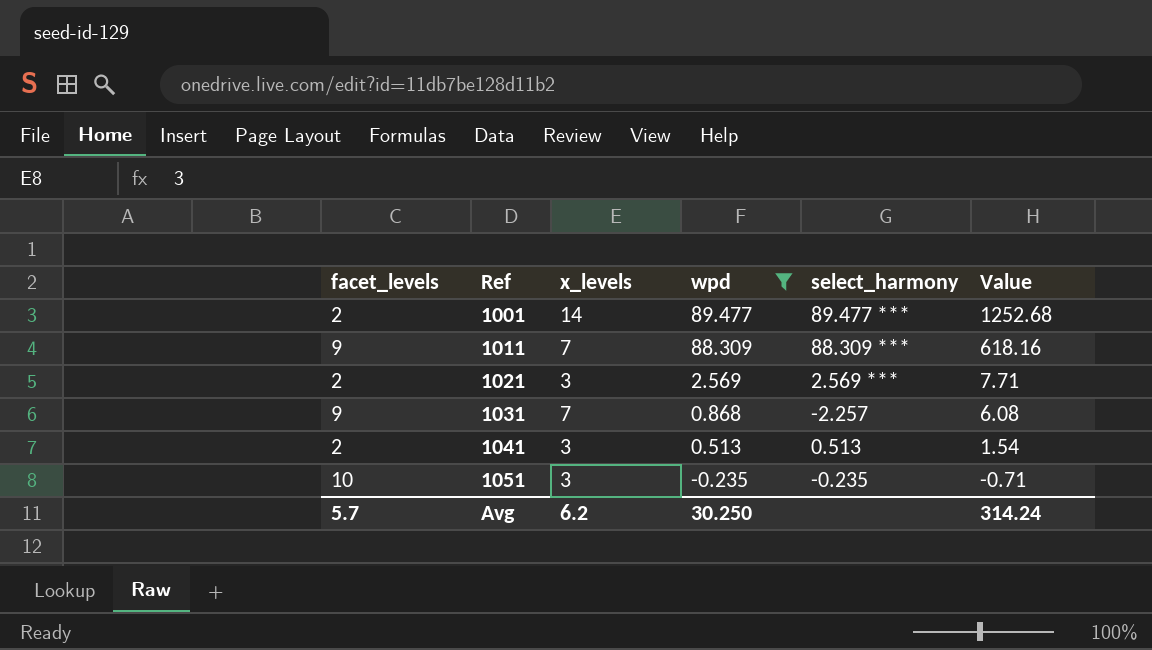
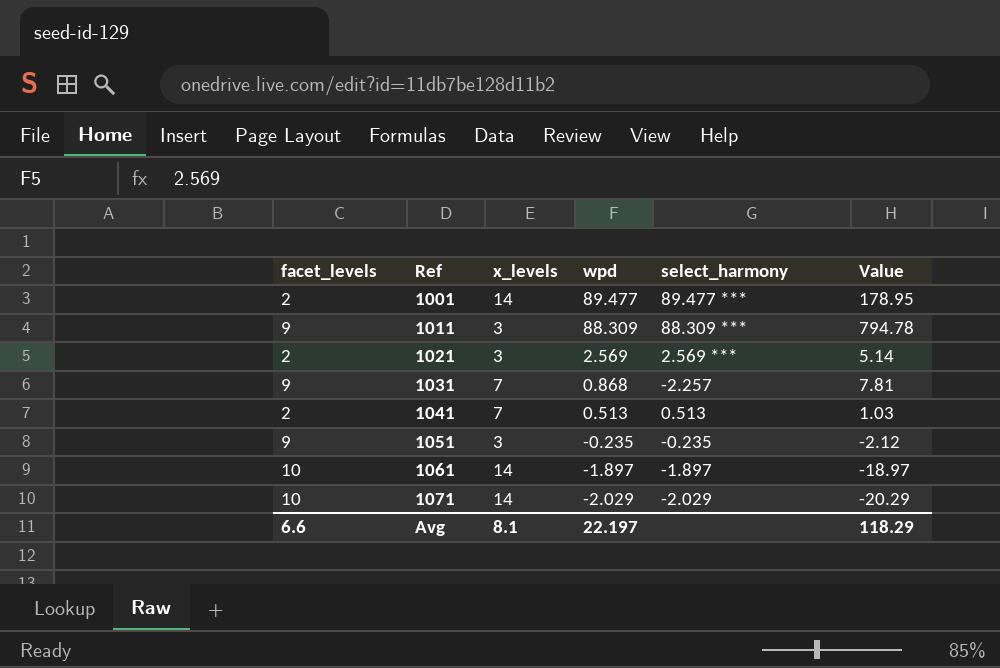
filter: wpd >= -0.235 -> none
column Value | formula: [x_levels] * [wpd] -> [facet_levels] * [wpd]
1011 | x_levels: 7 -> 3
1041 | x_levels: 3 -> 7
1051 | facet_levels: 10 -> 9
Avg | facet_levels: 5.7 -> 6.6
Avg | x_levels: 6.2 -> 8.1
Avg | wpd: 30.250 -> 22.197
Avg | Value: 314.24 -> 118.29

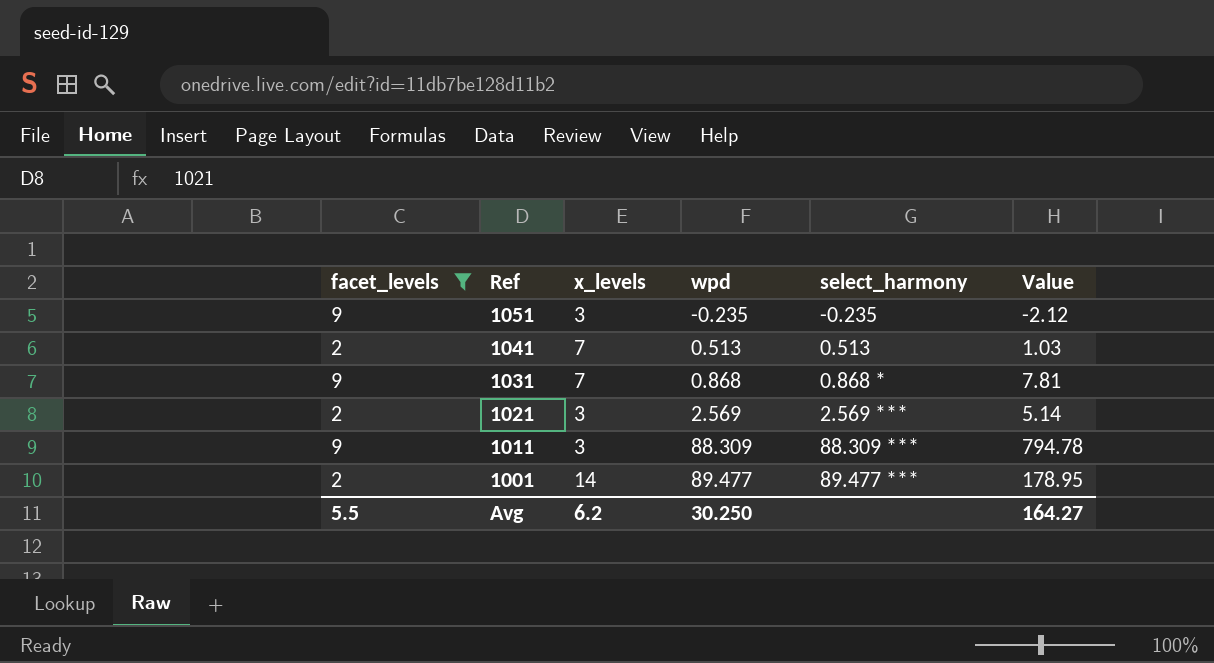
filter: none -> facet_levels != 10
row order: Ref ascending -> Ref descending
1031 | select_harmony: -2.257 -> 0.868 *
Avg | facet_levels: 6.6 -> 5.5
Avg | x_levels: 8.1 -> 6.2
Avg | wpd: 22.197 -> 30.250
Avg | Value: 118.29 -> 164.27

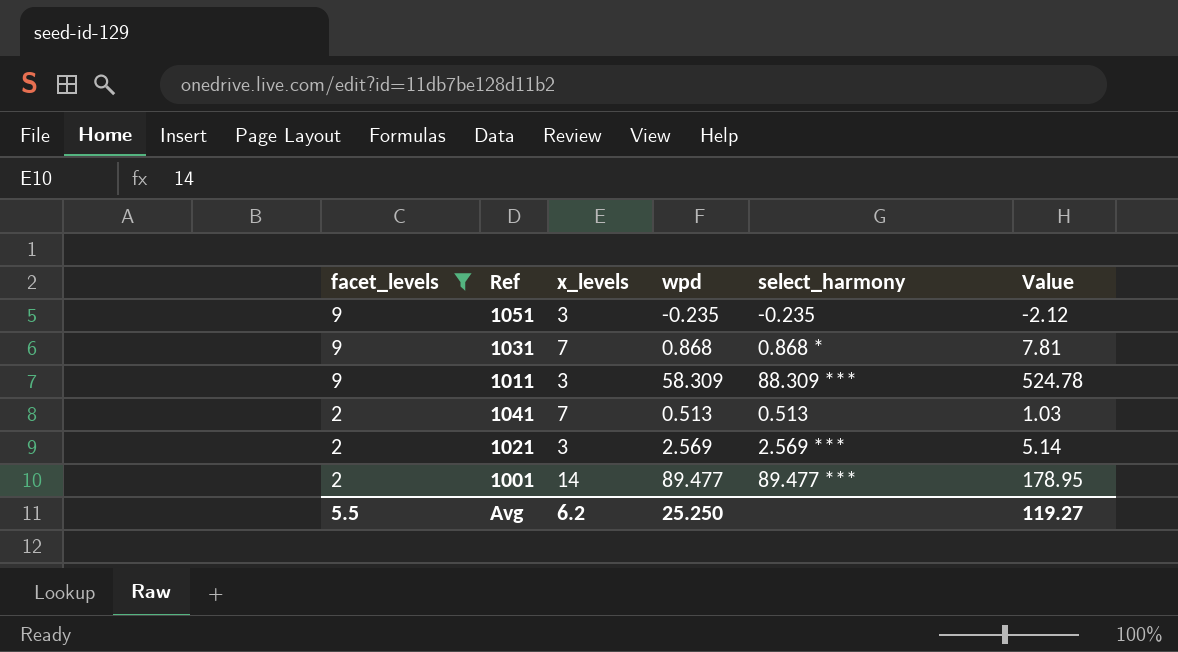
row order: Ref descending -> facet_levels descending
1011 | wpd: 88.309 -> 58.309
1011 | Value: 794.78 -> 524.78
Avg | wpd: 30.250 -> 25.250
Avg | Value: 164.27 -> 119.27

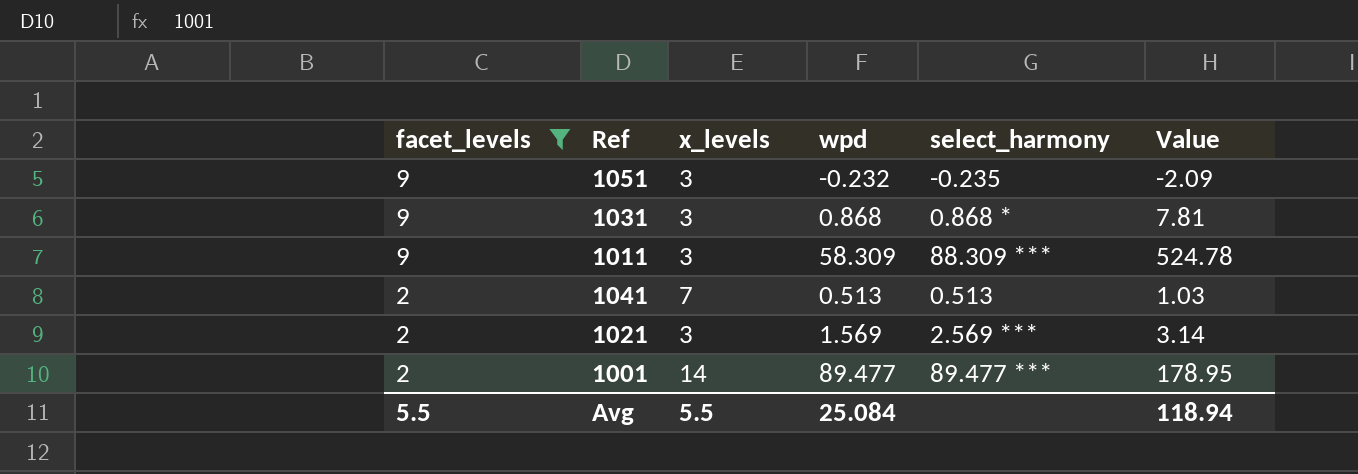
1051 | wpd: -0.235 -> -0.232
1051 | Value: -2.12 -> -2.09
1031 | x_levels: 7 -> 3
1021 | wpd: 2.569 -> 1.569
1021 | Value: 5.14 -> 3.14
Avg | x_levels: 6.2 -> 5.5
Avg | wpd: 25.250 -> 25.084
Avg | Value: 119.27 -> 118.94

